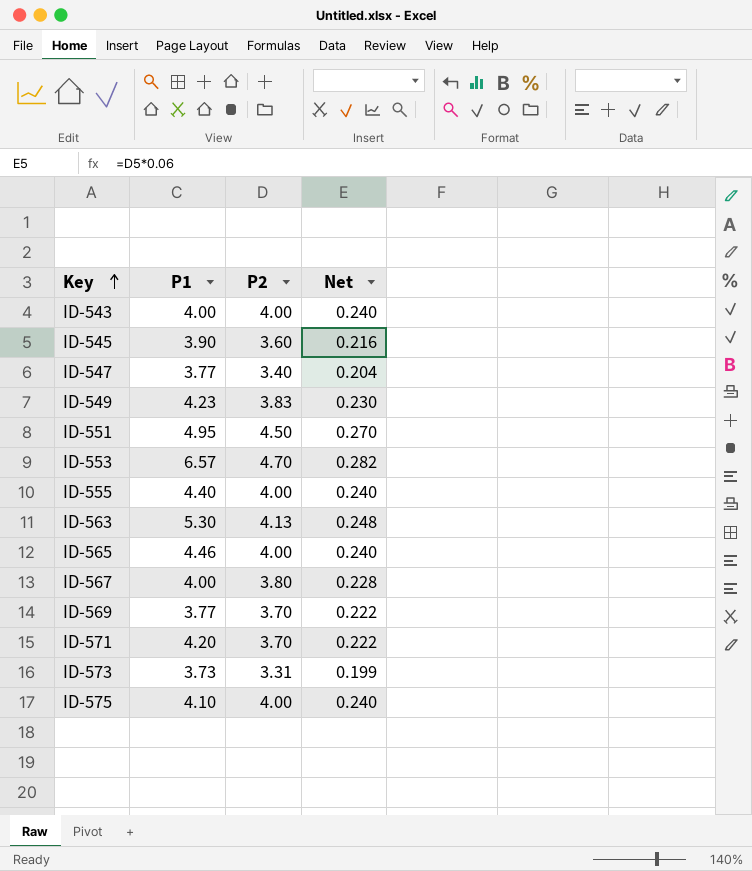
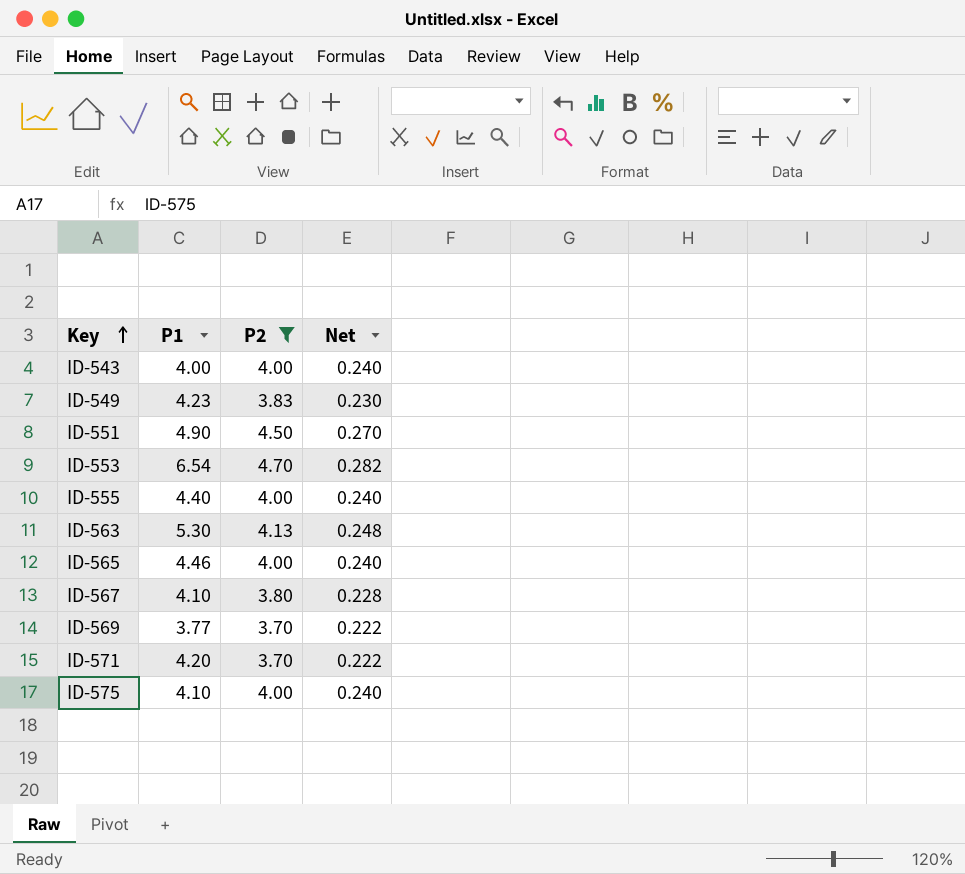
filter: none -> P2 >= 3.70
ID-551 | P1: 4.95 -> 4.90
ID-553 | P1: 6.57 -> 6.54
ID-567 | P1: 4.00 -> 4.10

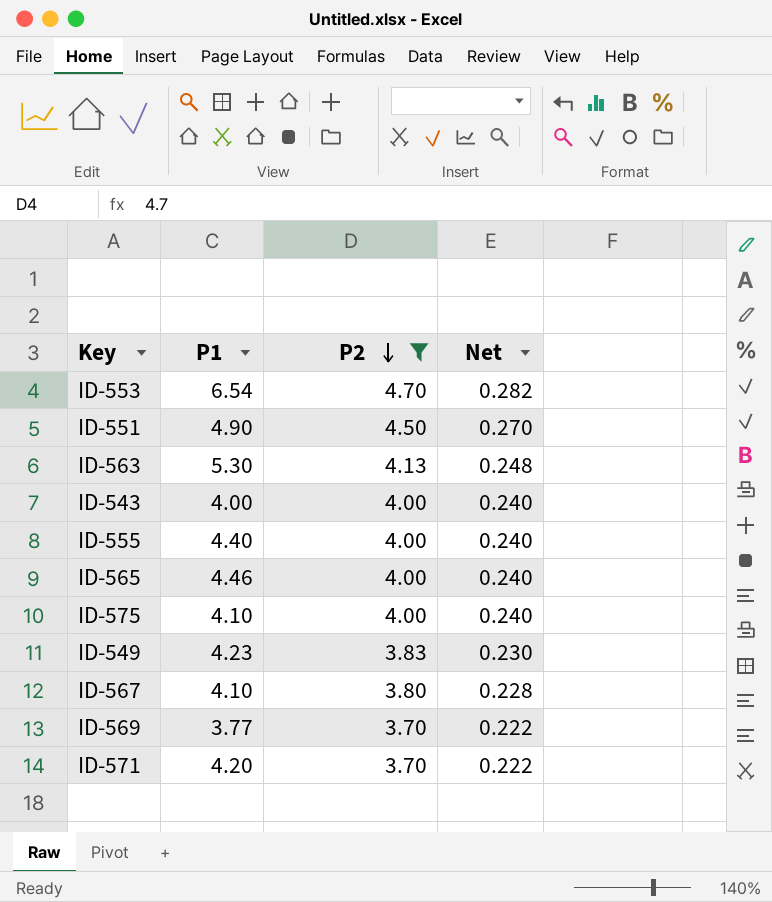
row order: Key ascending -> P2 descending

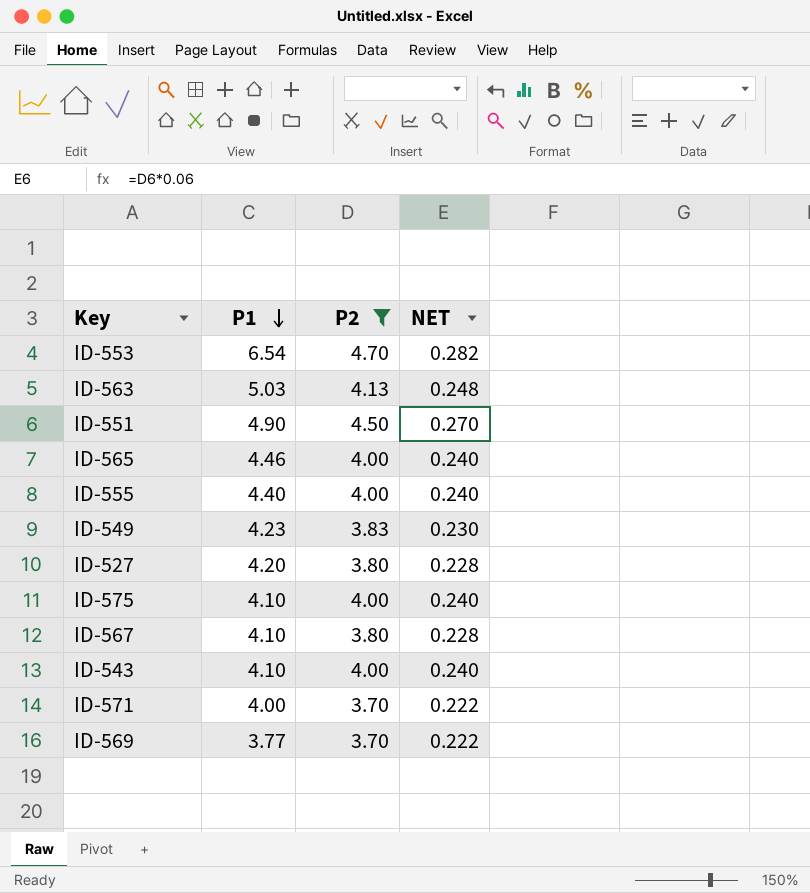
row order: P2 descending -> P1 descending
column name: Net -> NET
ID-563 | P1: 5.30 -> 5.03
row ID-527: none -> 4.20 | 3.80 | 0.228
ID-543 | P1: 4.00 -> 4.10
ID-571 | P1: 4.20 -> 4.00

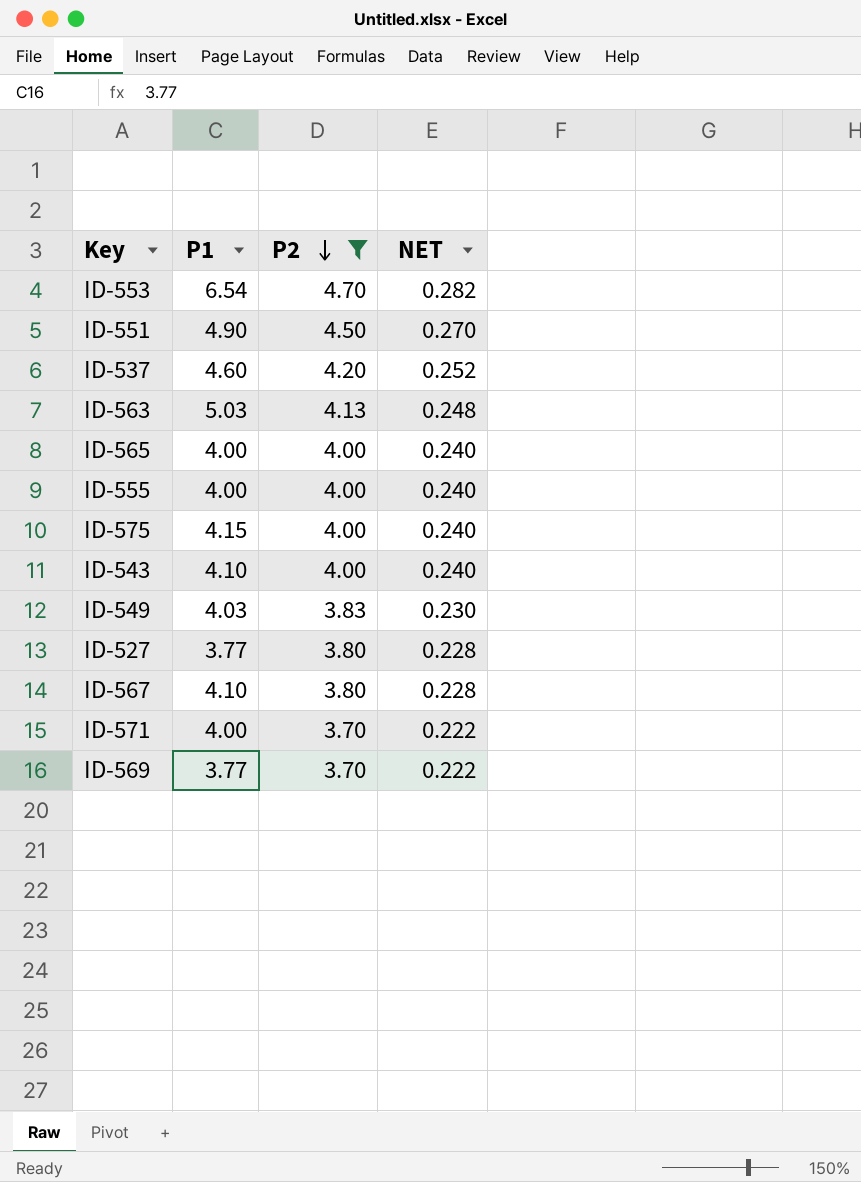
row order: P1 descending -> P2 descending
row ID-537: none -> 4.60 | 4.20 | 0.252
ID-565 | P1: 4.46 -> 4.00
ID-555 | P1: 4.40 -> 4.00
ID-575 | P1: 4.10 -> 4.15
ID-549 | P1: 4.23 -> 4.03
ID-527 | P1: 4.20 -> 3.77

